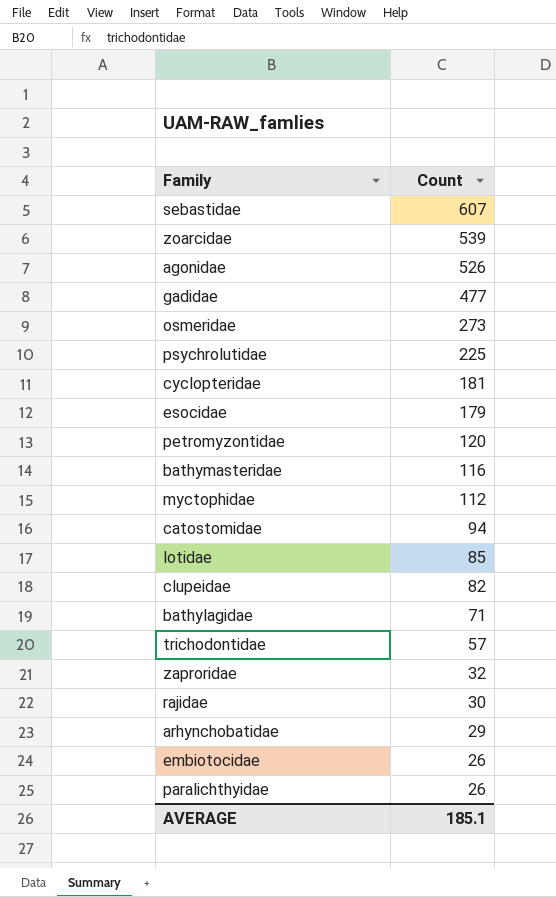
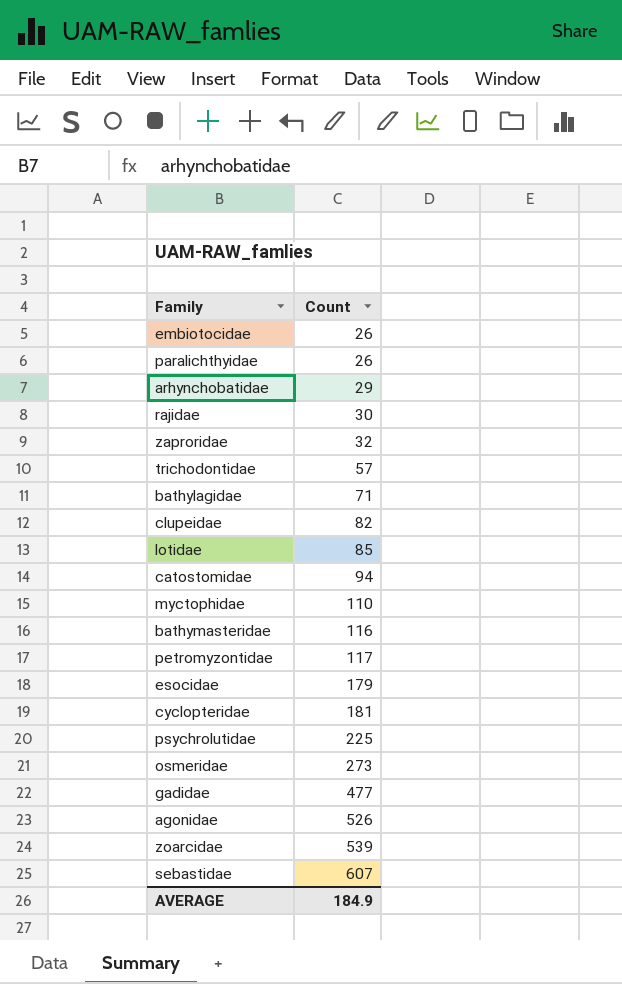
row order: Count descending -> Count ascending
myctophidae | Count: 112 -> 110
petromyzontidae | Count: 120 -> 117
AVERAGE | Count: 185.1 -> 184.9

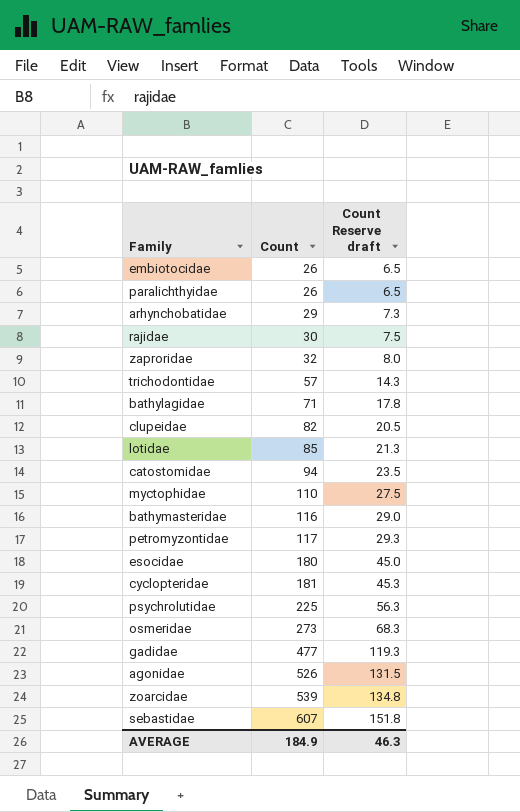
column Count Reserve draft | formula: none -> [Count] * 0.25
esocidae | Count: 179 -> 180

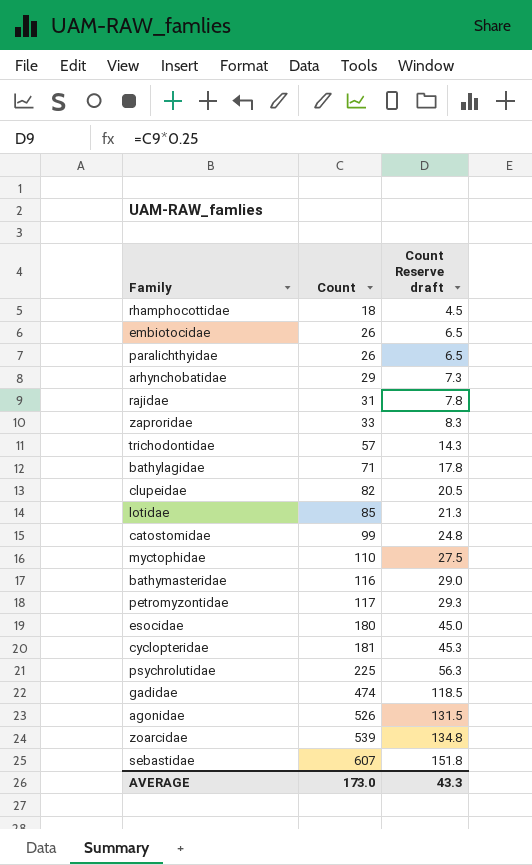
row osmeridae: 273 | 68.3 -> none
row rhamphocottidae: none -> 18 | 4.5
rajidae | Count: 30 -> 31
rajidae | Count Reserve draft: 7.5 -> 7.8
zaproridae | Count: 32 -> 33
zaproridae | Count Reserve draft: 8.0 -> 8.3
catostomidae | Count: 94 -> 99
catostomidae | Count Reserve draft: 23.5 -> 24.8
gadidae | Count: 477 -> 474
gadidae | Count Reserve draft: 119.3 -> 118.5
AVERAGE | Count: 184.9 -> 173.0
AVERAGE | Count Reserve draft: 46.3 -> 43.3

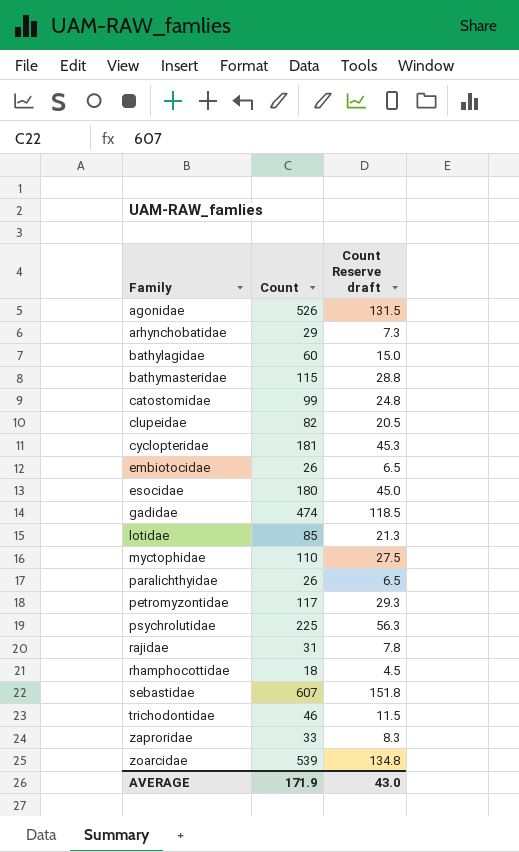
row order: Count ascending -> Family ascending
bathylagidae | Count: 71 -> 60
bathylagidae | Count Reserve draft: 17.8 -> 15.0
bathymasteridae | Count: 116 -> 115
bathymasteridae | Count Reserve draft: 29.0 -> 28.8
trichodontidae | Count: 57 -> 46
trichodontidae | Count Reserve draft: 14.3 -> 11.5
AVERAGE | Count: 173.0 -> 171.9
AVERAGE | Count Reserve draft: 43.3 -> 43.0

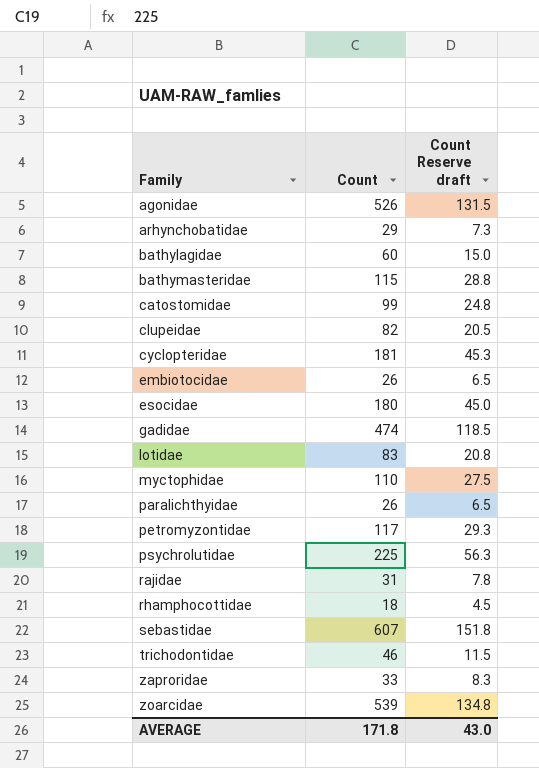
lotidae | Count: 85 -> 83
lotidae | Count Reserve draft: 21.3 -> 20.8
AVERAGE | Count: 171.9 -> 171.8

